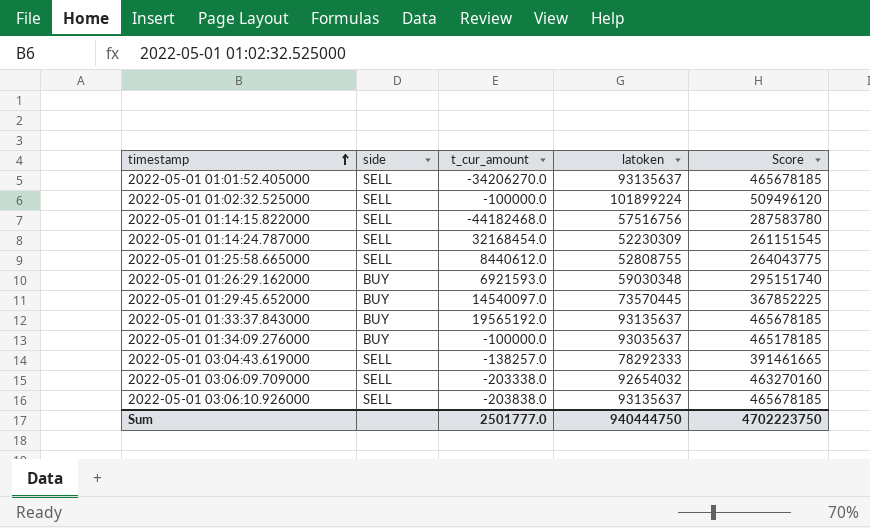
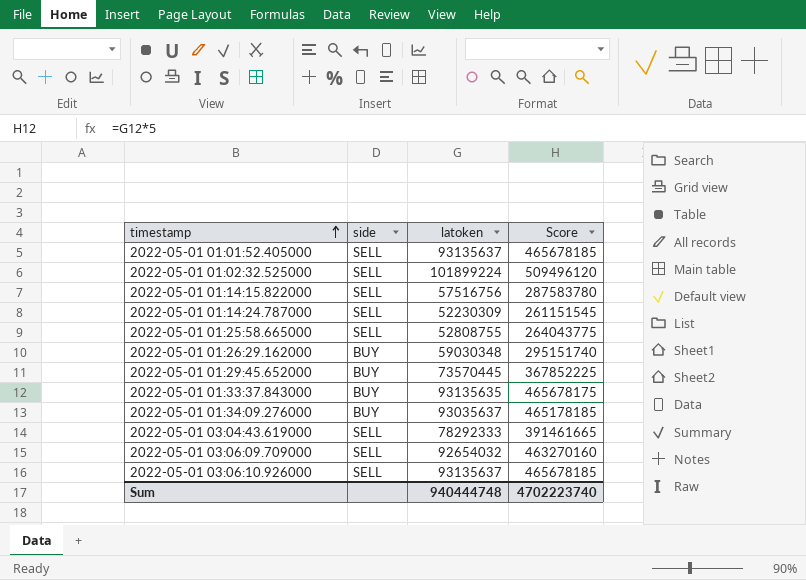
column t_cur_amount | position: 3 -> none
2022-05-01 01:33:37.843000 | latoken: 93135637 -> 93135635
2022-05-01 01:33:37.843000 | Score: 465678185 -> 465678175
Sum | latoken: 940444750 -> 940444748
Sum | Score: 4702223750 -> 4702223740

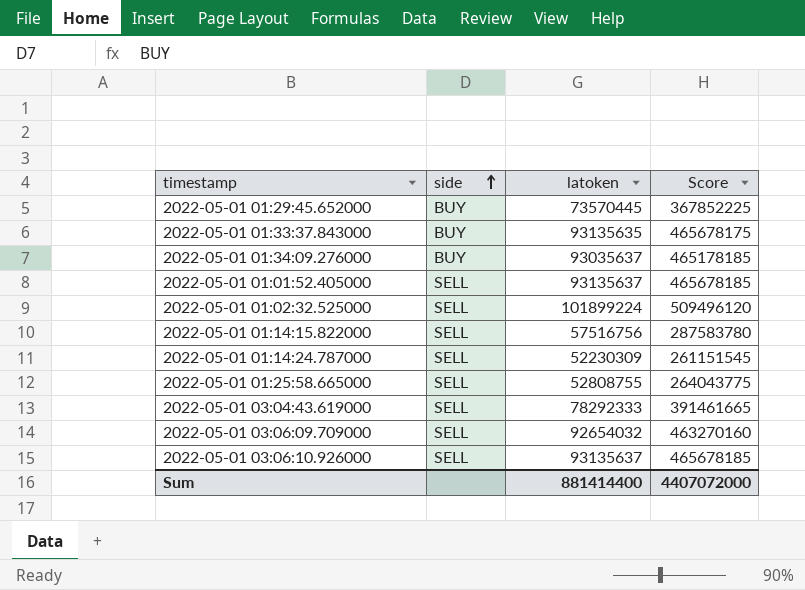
row order: timestamp ascending -> side ascending
row 2022-05-01 01:26:29.162000: BUY | 59030348 | 295151740 -> none
Sum | latoken: 940444748 -> 881414400
Sum | Score: 4702223740 -> 4407072000

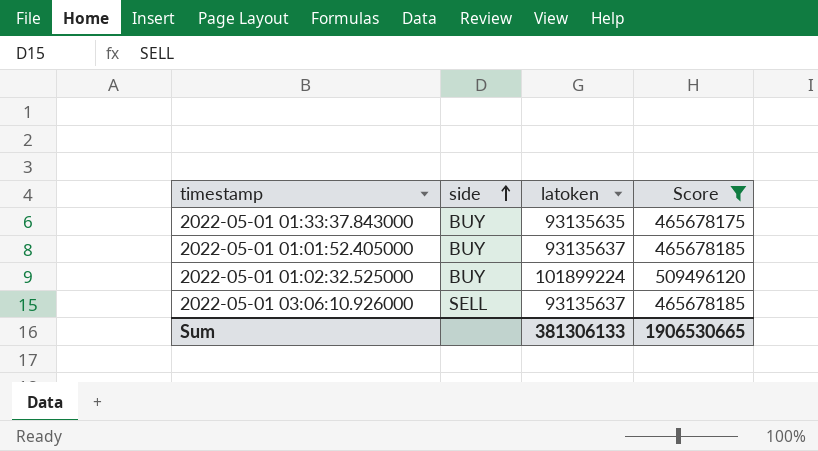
filter: none -> Score >= 465678175
2022-05-01 01:01:52.405000 | side: SELL -> BUY
2022-05-01 01:02:32.525000 | side: SELL -> BUY
Sum | latoken: 881414400 -> 381306133
Sum | Score: 4407072000 -> 1906530665

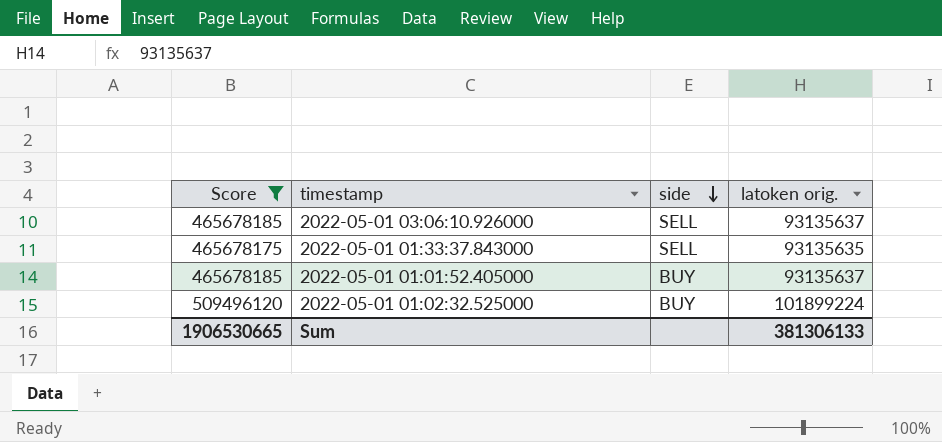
row order: side ascending -> side descending
column Score | position: 4 -> 1
column name: latoken -> latoken orig.
2022-05-01 01:33:37.843000 | side: BUY -> SELL

